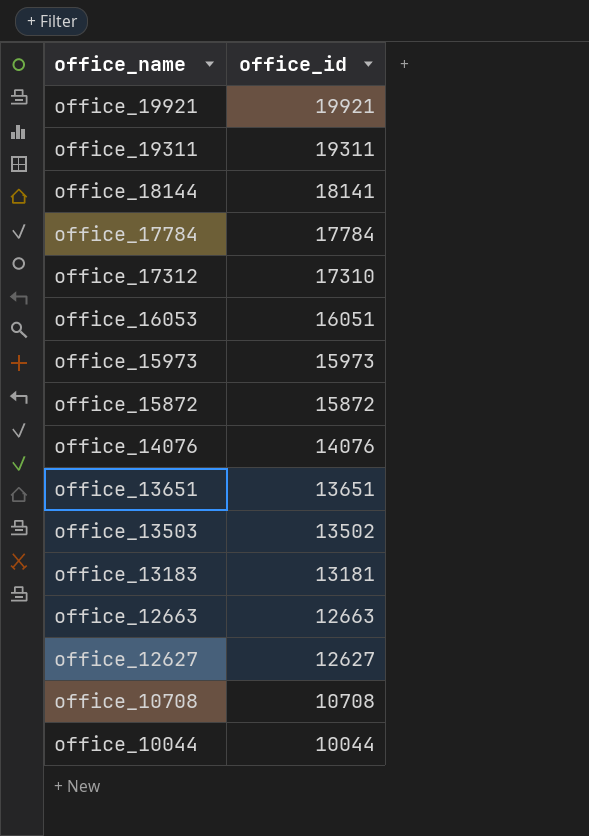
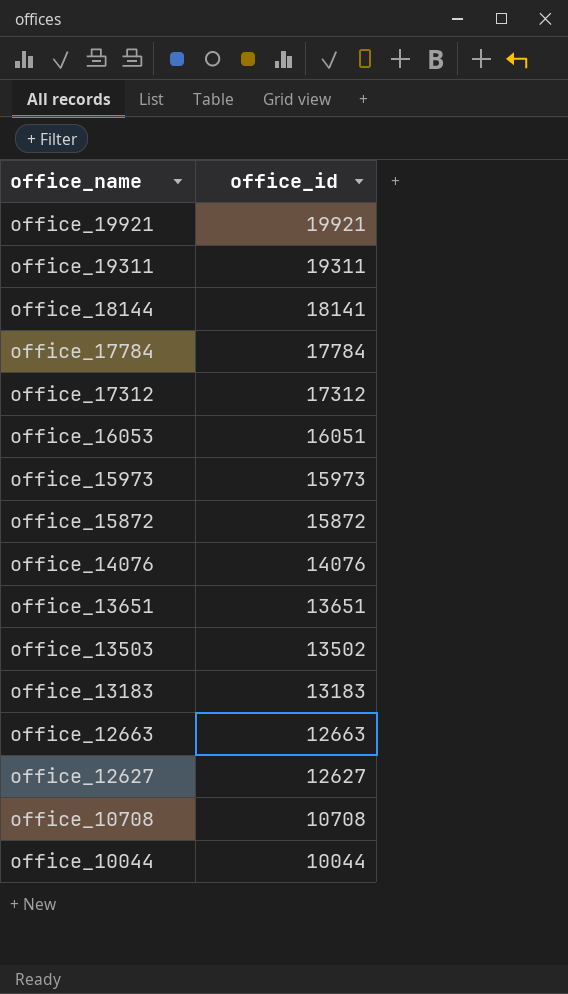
office_17312 | office_id: 17310 -> 17312
office_13183 | office_id: 13181 -> 13183

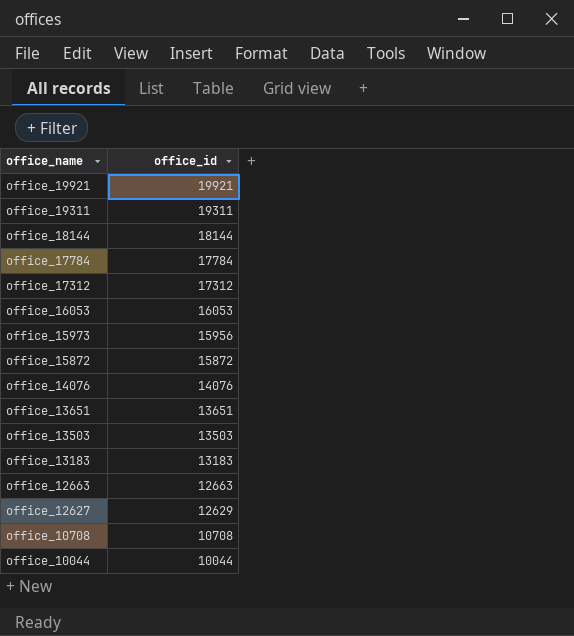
office_18144 | office_id: 18141 -> 18144
office_16053 | office_id: 16051 -> 16053
office_15973 | office_id: 15973 -> 15956
office_13503 | office_id: 13502 -> 13503
office_12627 | office_id: 12627 -> 12629

